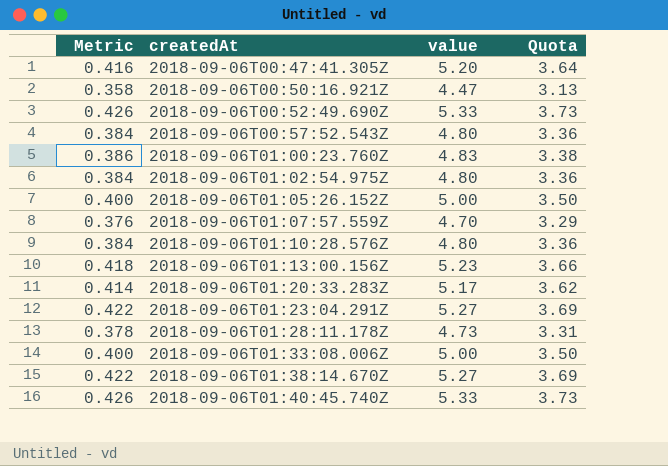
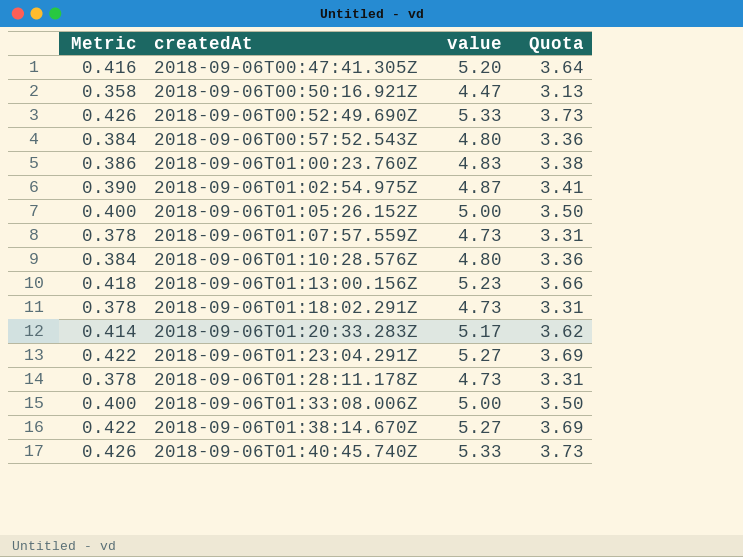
2018-09-06T01:02:54.975Z | Metric: 0.384 -> 0.390
2018-09-06T01:02:54.975Z | value: 4.80 -> 4.87
2018-09-06T01:02:54.975Z | Quota: 3.36 -> 3.41
2018-09-06T01:07:57.559Z | Metric: 0.376 -> 0.378
2018-09-06T01:07:57.559Z | value: 4.70 -> 4.73
2018-09-06T01:07:57.559Z | Quota: 3.29 -> 3.31
row 2018-09-06T01:18:02.291Z: none -> 0.378 | 4.73 | 3.31

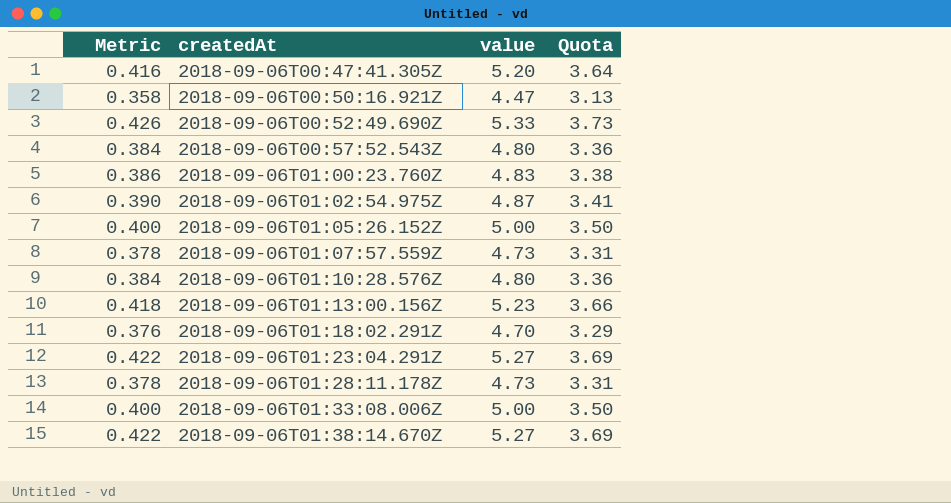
row 2018-09-06T01:20:33.283Z: 0.414 | 5.17 | 3.62 -> none
row 2018-09-06T01:40:45.740Z: 0.426 | 5.33 | 3.73 -> none
2018-09-06T01:18:02.291Z | Metric: 0.378 -> 0.376
2018-09-06T01:18:02.291Z | value: 4.73 -> 4.70
2018-09-06T01:18:02.291Z | Quota: 3.31 -> 3.29

